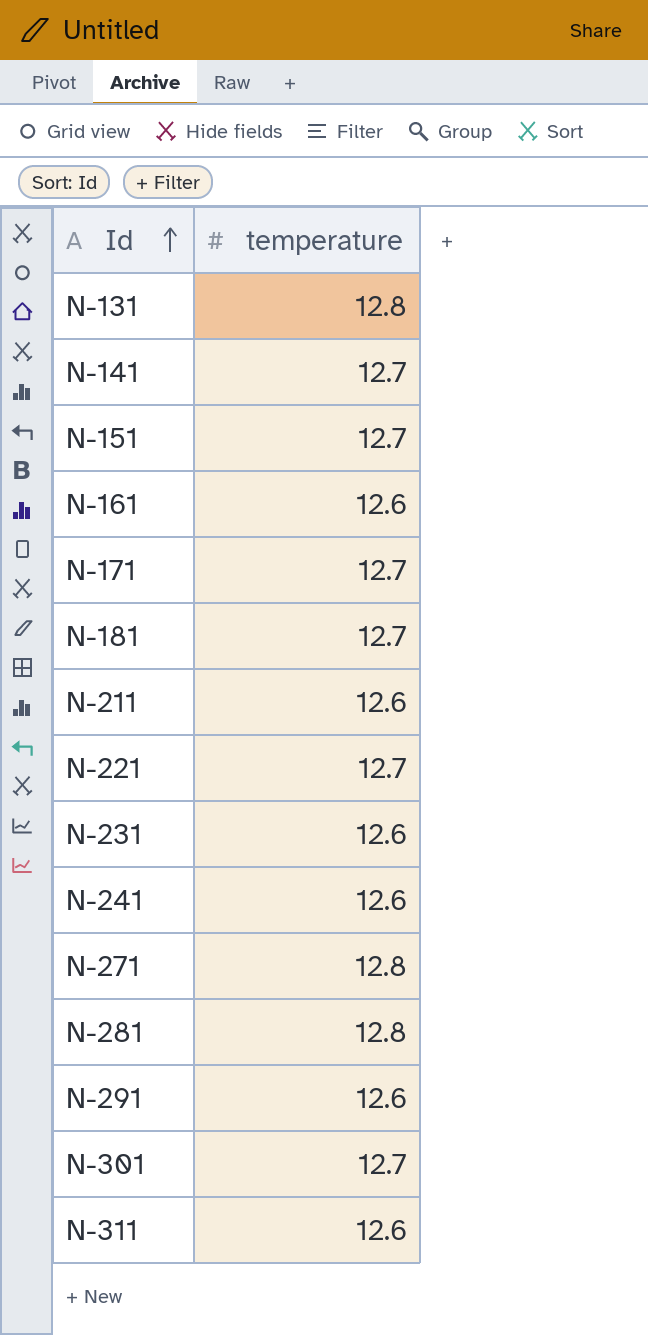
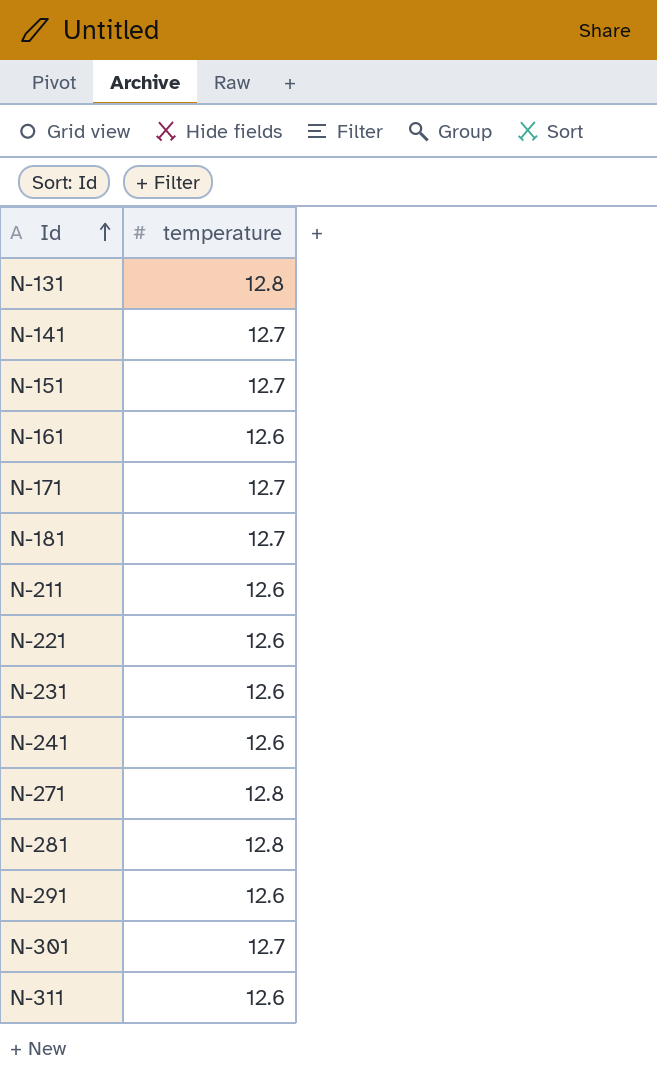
N-221 | temperature: 12.7 -> 12.6

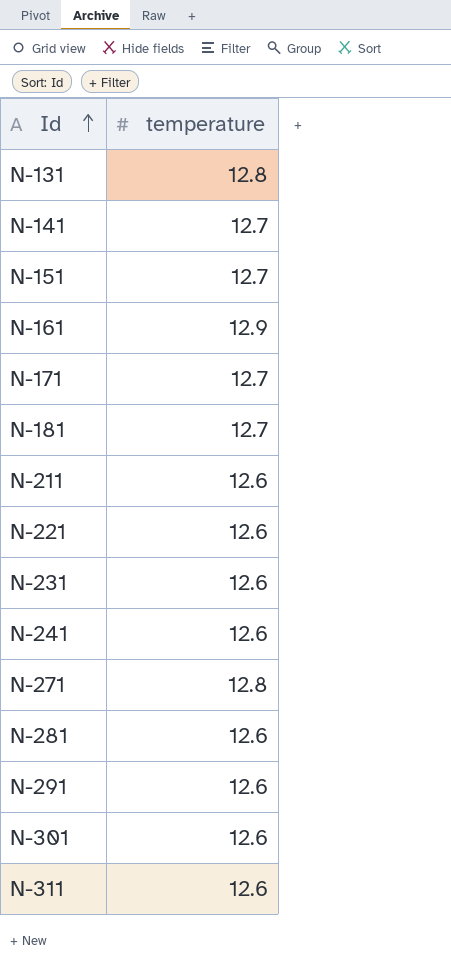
N-161 | temperature: 12.6 -> 12.9
N-281 | temperature: 12.8 -> 12.6
N-301 | temperature: 12.7 -> 12.6

